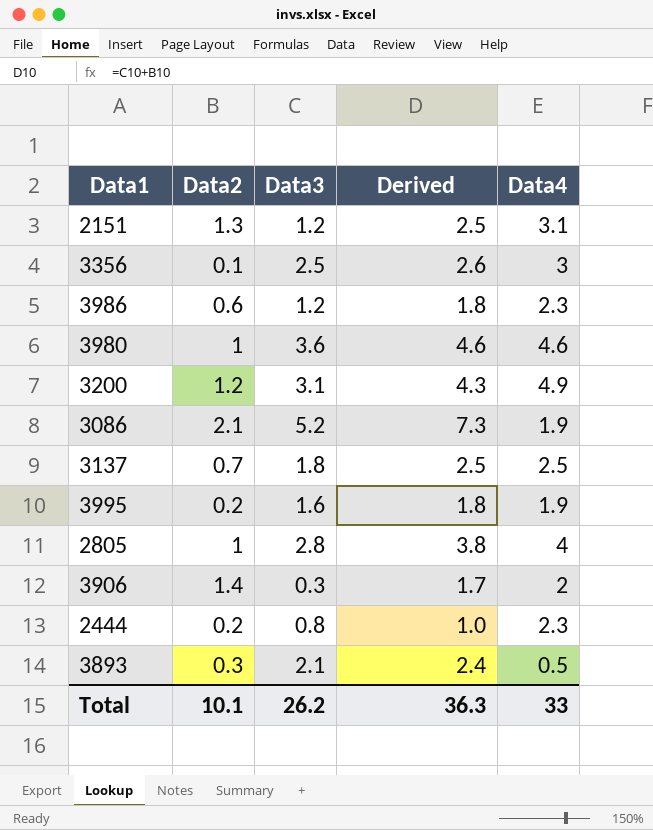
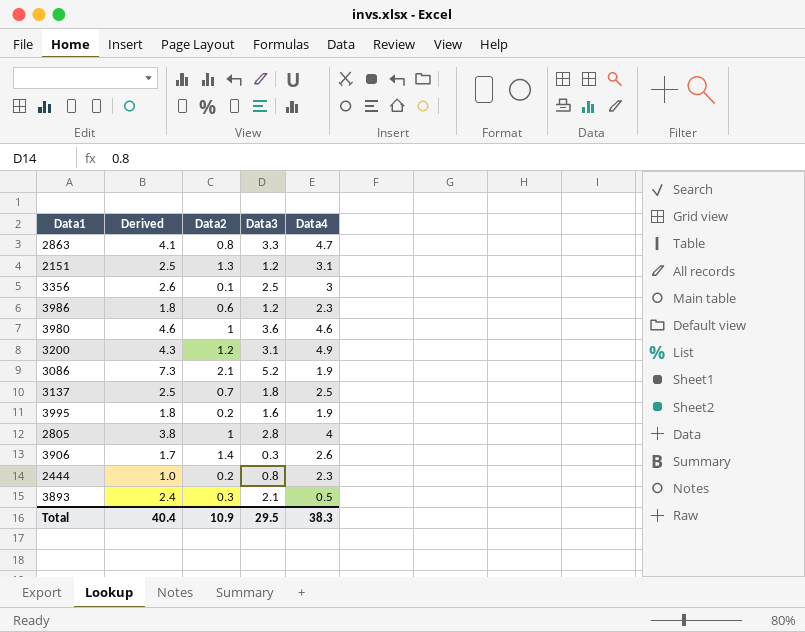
column Derived | position: 4 -> 2
row 2863: none -> 4.1 | 0.8 | 3.3 | 4.7
3906 | Data4: 2 -> 2.6
Total | Derived: 36.3 -> 40.4
Total | Data2: 10.1 -> 10.9
Total | Data3: 26.2 -> 29.5
Total | Data4: 33 -> 38.3

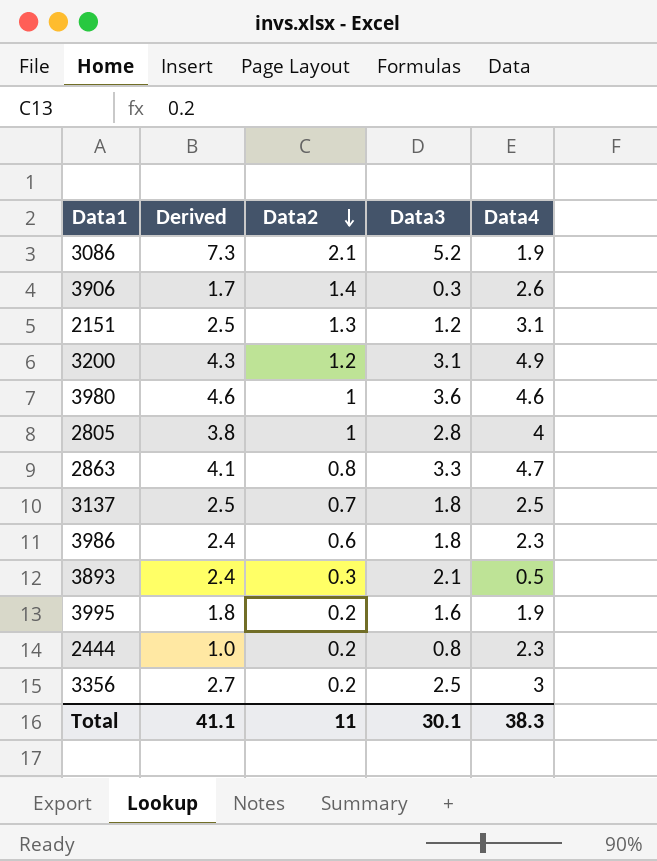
row order: none -> Data2 descending
3986 | Derived: 1.8 -> 2.4
3986 | Data3: 1.2 -> 1.8
3356 | Derived: 2.6 -> 2.7
3356 | Data2: 0.1 -> 0.2
Total | Derived: 40.4 -> 41.1
Total | Data2: 10.9 -> 11
Total | Data3: 29.5 -> 30.1

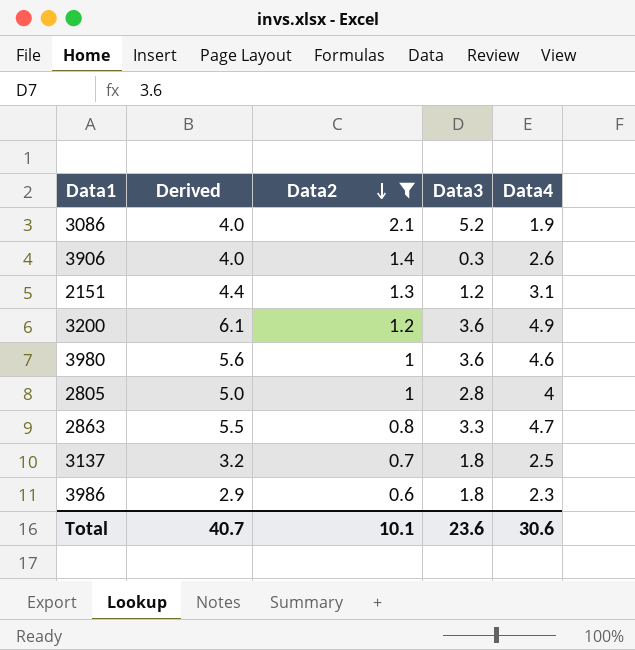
filter: none -> Data2 >= 0.6
column Derived | formula: [Data2] + [Data3] -> [Data2] + [Data4]
3200 | Data3: 3.1 -> 3.6
Total | Derived: 41.1 -> 40.7
Total | Data2: 11 -> 10.1
Total | Data3: 30.1 -> 23.6
Total | Data4: 38.3 -> 30.6

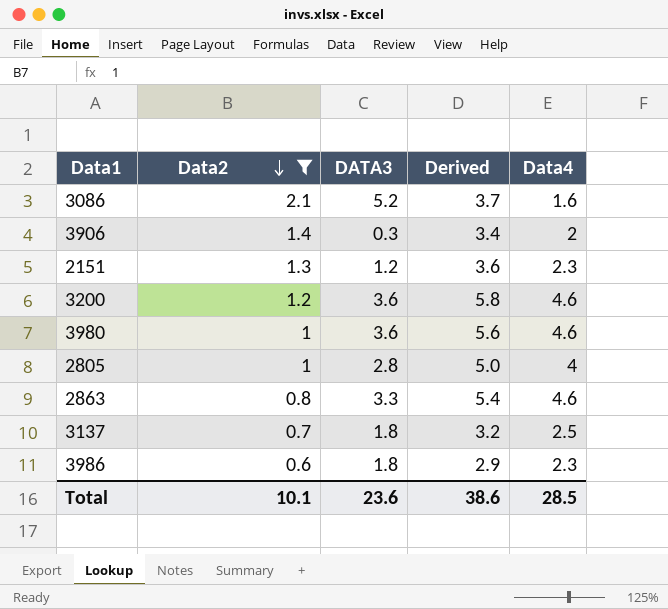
column name: Data3 -> DATA3
column Derived | position: 2 -> 4
3086 | Derived: 4.0 -> 3.7
3086 | Data4: 1.9 -> 1.6
3906 | Derived: 4.0 -> 3.4
3906 | Data4: 2.6 -> 2
2151 | Derived: 4.4 -> 3.6
2151 | Data4: 3.1 -> 2.3
3200 | Derived: 6.1 -> 5.8
3200 | Data4: 4.9 -> 4.6
2863 | Derived: 5.5 -> 5.4
2863 | Data4: 4.7 -> 4.6
Total | Derived: 40.7 -> 38.6
Total | Data4: 30.6 -> 28.5

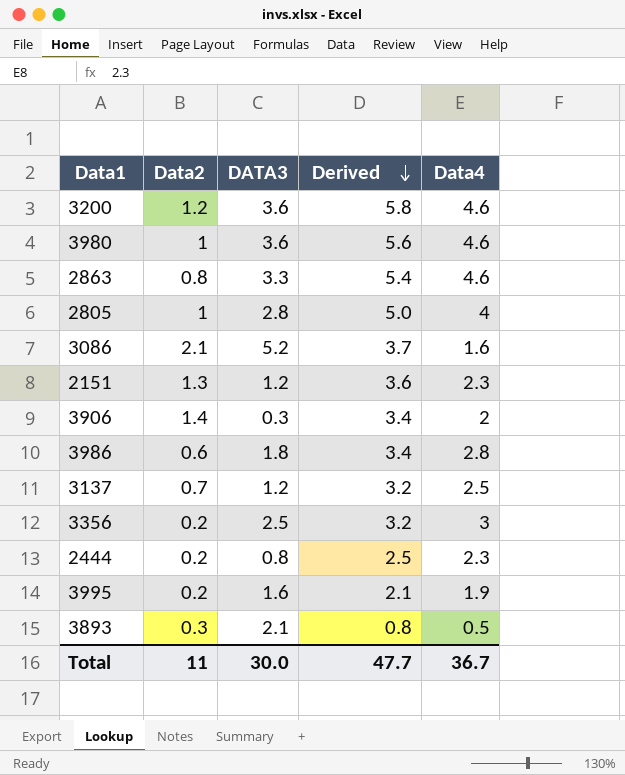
filter: Data2 >= 0.6 -> none
row order: Data2 descending -> Derived descending
3986 | Derived: 2.9 -> 3.4
3986 | Data4: 2.3 -> 2.8
3137 | DATA3: 1.8 -> 1.2
Total | Data2: 10.1 -> 11
Total | DATA3: 23.6 -> 30.0
Total | Derived: 38.6 -> 47.7
Total | Data4: 28.5 -> 36.7

